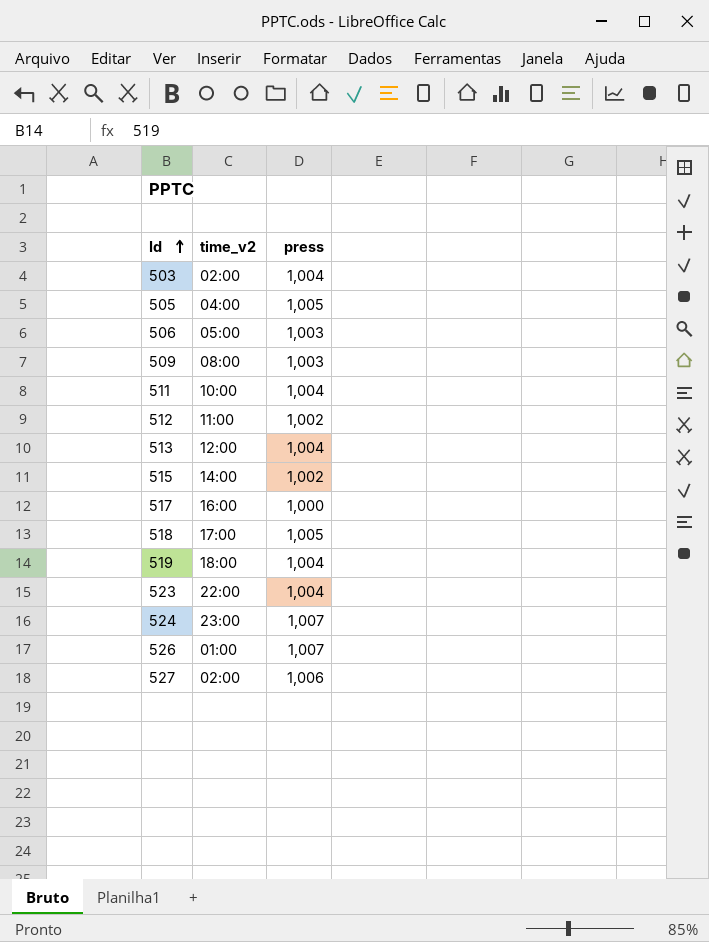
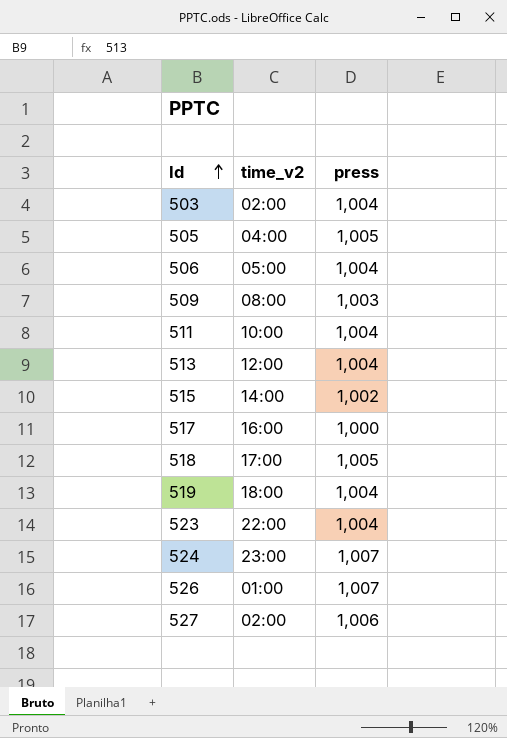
row 512: 11:00 | 1,002 -> none
506 | press: 1,003 -> 1,004

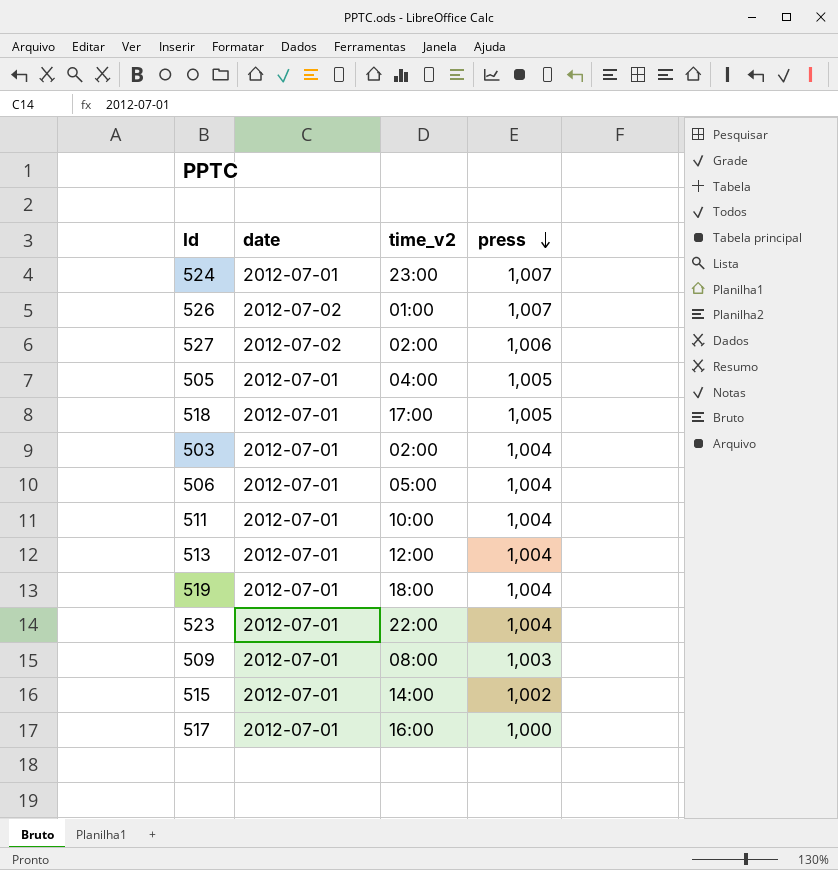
row order: Id ascending -> press descending
column date | position: none -> 2

